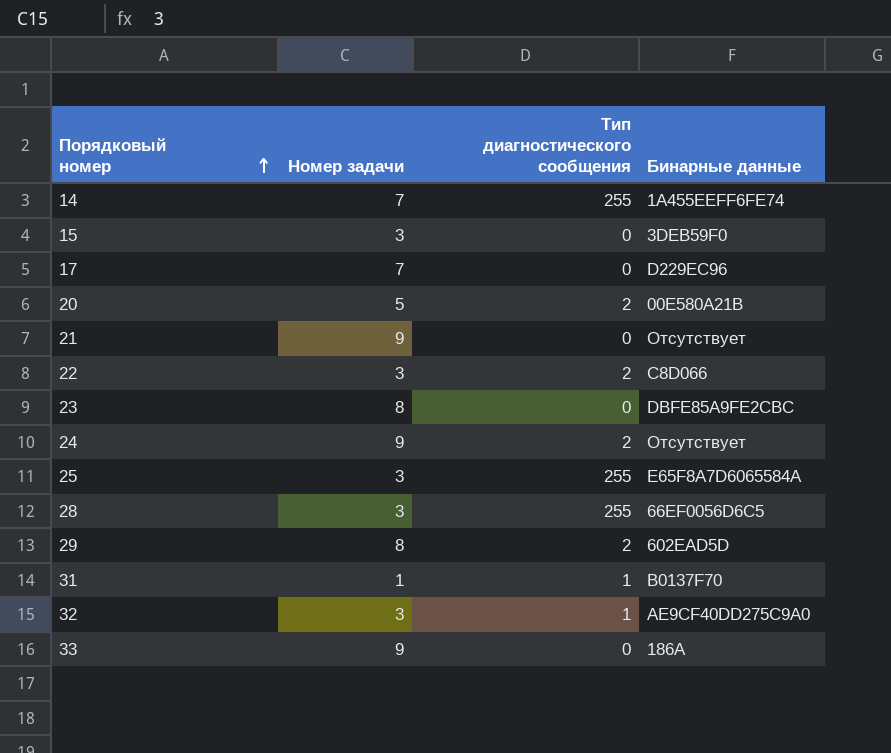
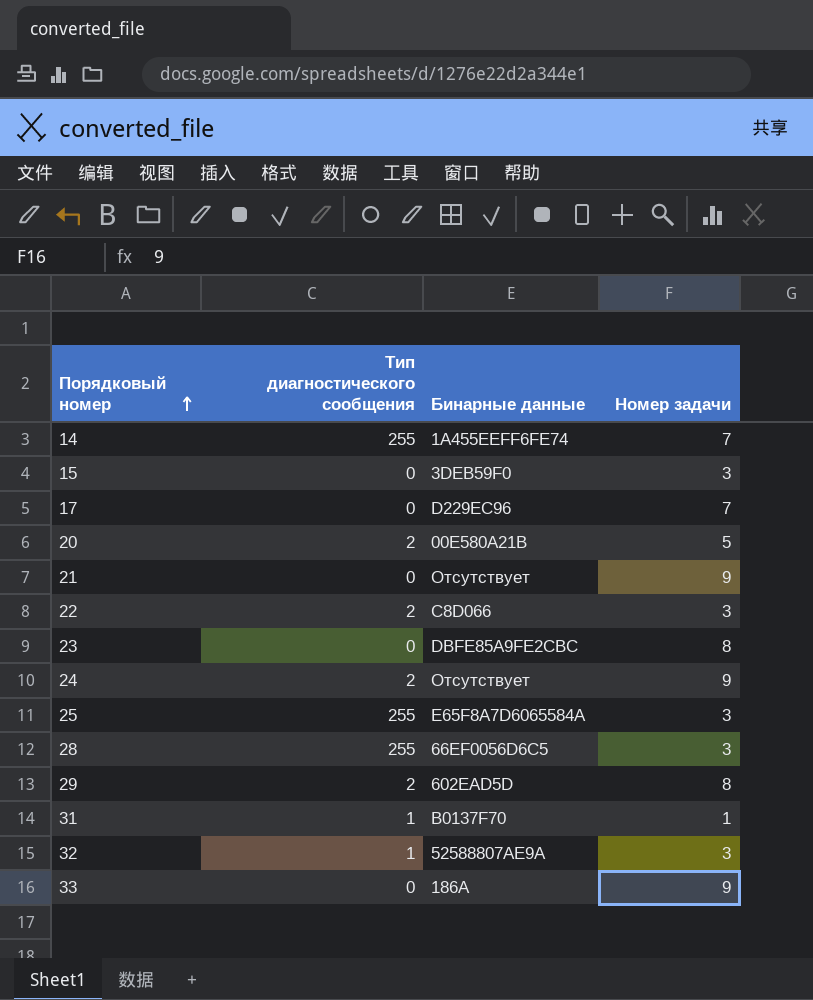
column Номер задачи | position: 2 -> 4
32 | Бинарные данные: AE9CF40DD275C9A0 -> 52588807AE9A

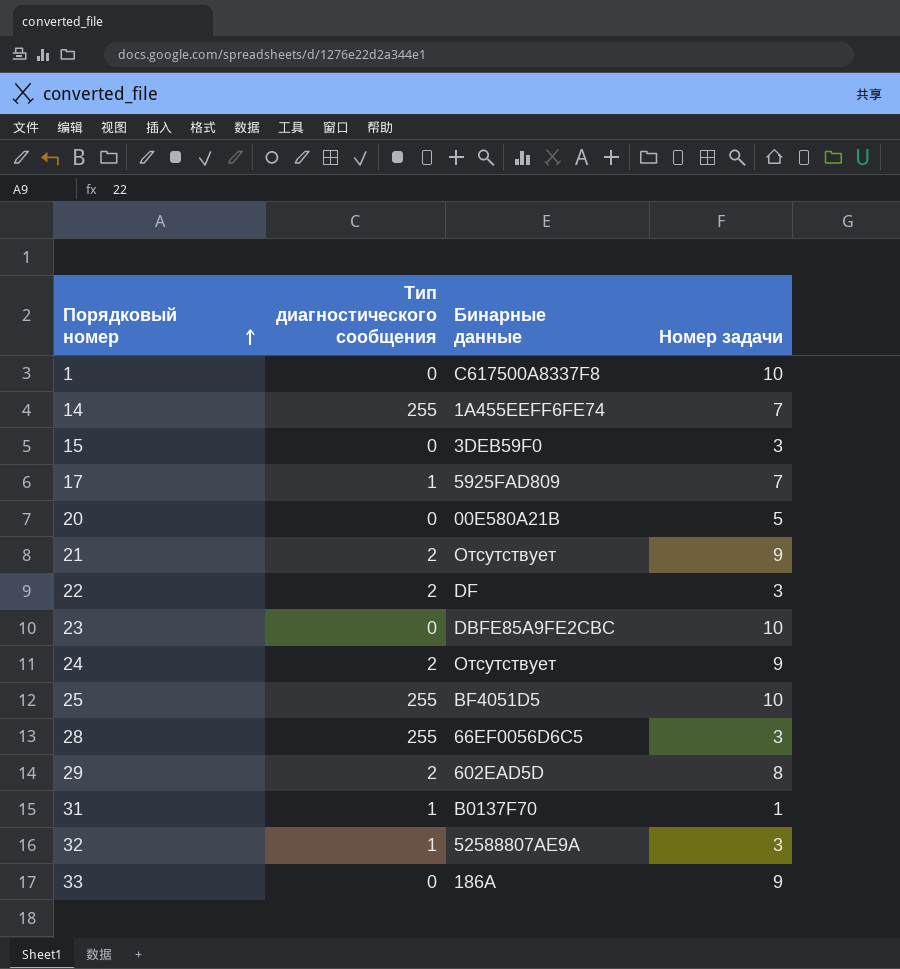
row 1: none -> 0 | C617500A8337F8 | 10
17 | Тип диагностического сообщения: 0 -> 1
17 | Бинарные данные: D229EC96 -> 5925FAD809
20 | Тип диагностического сообщения: 2 -> 0
21 | Тип диагностического сообщения: 0 -> 2
22 | Бинарные данные: C8D066 -> DF
23 | Номер задачи: 8 -> 10
25 | Бинарные данные: E65F8A7D6065584A -> BF4051D5
25 | Номер задачи: 3 -> 10

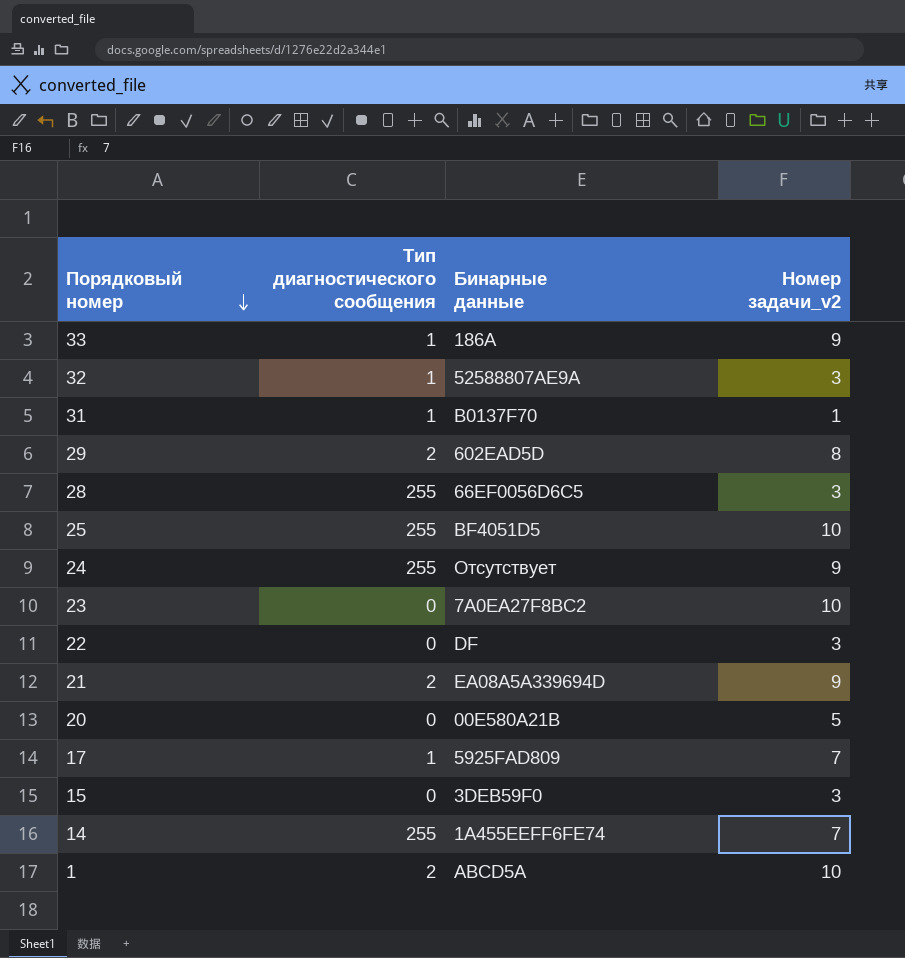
row order: Порядковый номер ascending -> Порядковый номер descending
column name: Номер задачи -> Номер задачи_v2
33 | Тип диагностического сообщения: 0 -> 1
24 | Тип диагностического сообщения: 2 -> 255
23 | Бинарные данные: DBFE85A9FE2CBC -> 7A0EA27F8BC2
22 | Тип диагностического сообщения: 2 -> 0
21 | Бинарные данные: Отсутствует -> EA08A5A339694D
1 | Тип диагностического сообщения: 0 -> 2
1 | Бинарные данные: C617500A8337F8 -> ABCD5A

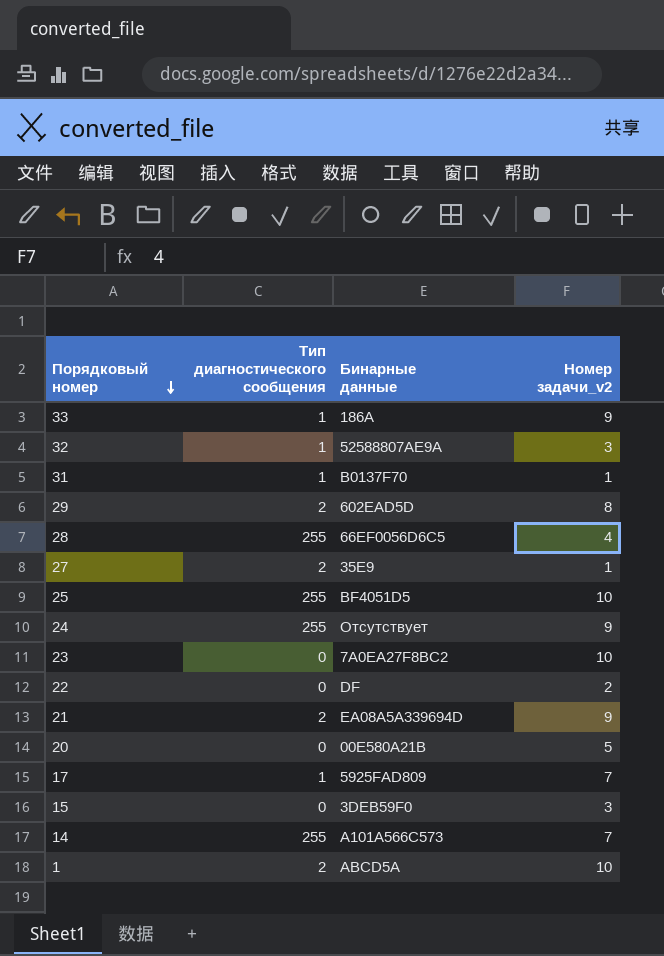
28 | Номер задачи_v2: 3 -> 4
row 27: none -> 2 | 35E9 | 1
22 | Номер задачи_v2: 3 -> 2
14 | Бинарные данные: 1A455EEFF6FE74 -> A101A566C573

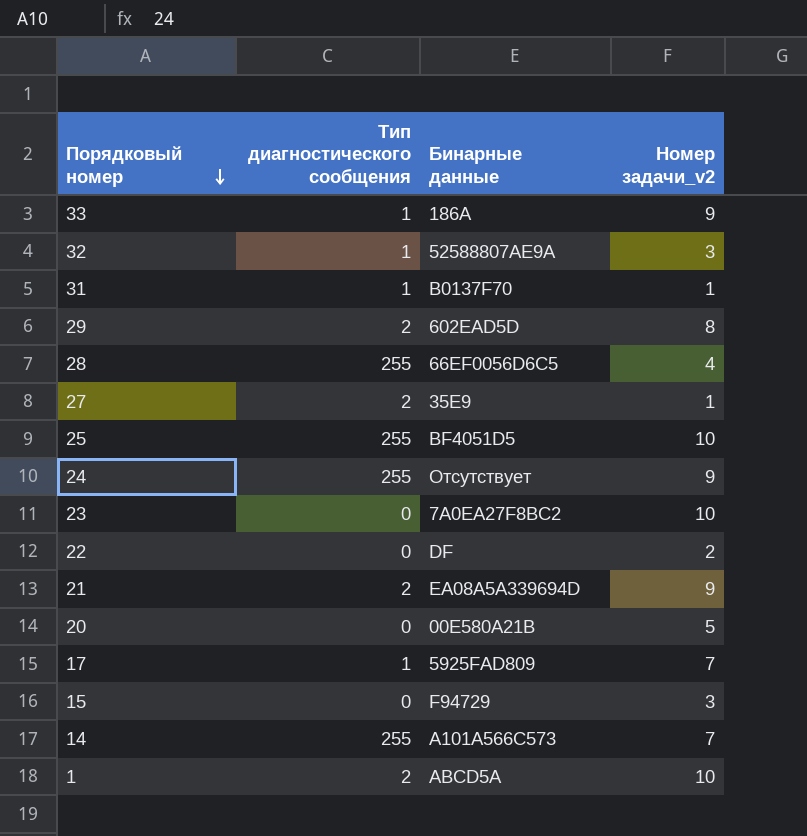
15 | Бинарные данные: 3DEB59F0 -> F94729

